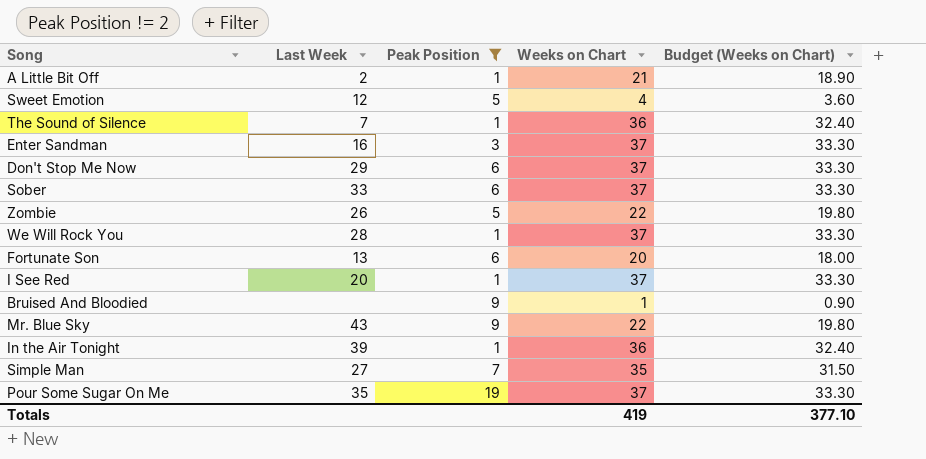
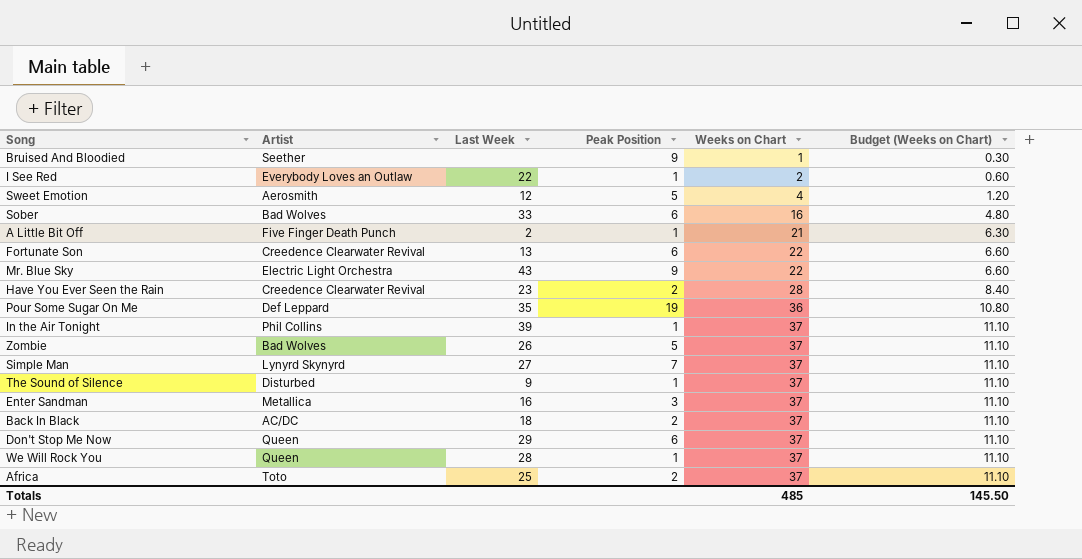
filter: Peak Position != 2 -> none
row order: none -> Weeks on Chart ascending
column Artist | position: none -> 2
column Budget (Weeks on Chart) | formula: [Weeks on Chart] * 0.9 -> [Weeks on Chart] * 0.3
I See Red | Last Week: 20 -> 22
I See Red | Weeks on Chart: 37 -> 2
Sober | Weeks on Chart: 37 -> 16
Fortunate Son | Weeks on Chart: 20 -> 22
Pour Some Sugar On Me | Weeks on Chart: 37 -> 36
In the Air Tonight | Weeks on Chart: 36 -> 37
Zombie | Weeks on Chart: 22 -> 37
Simple Man | Weeks on Chart: 35 -> 37
The Sound of Silence | Last Week: 7 -> 9
The Sound of Silence | Weeks on Chart: 36 -> 37
Totals | Weeks on Chart: 419 -> 485
Totals | Budget (Weeks on Chart): 377.10 -> 145.50

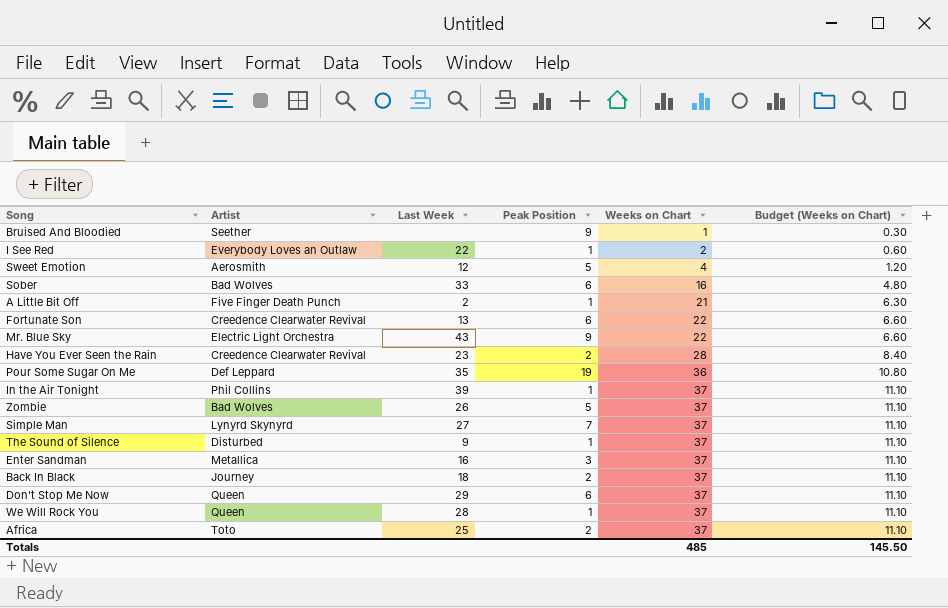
Back In Black | Artist: AC/DC -> Journey

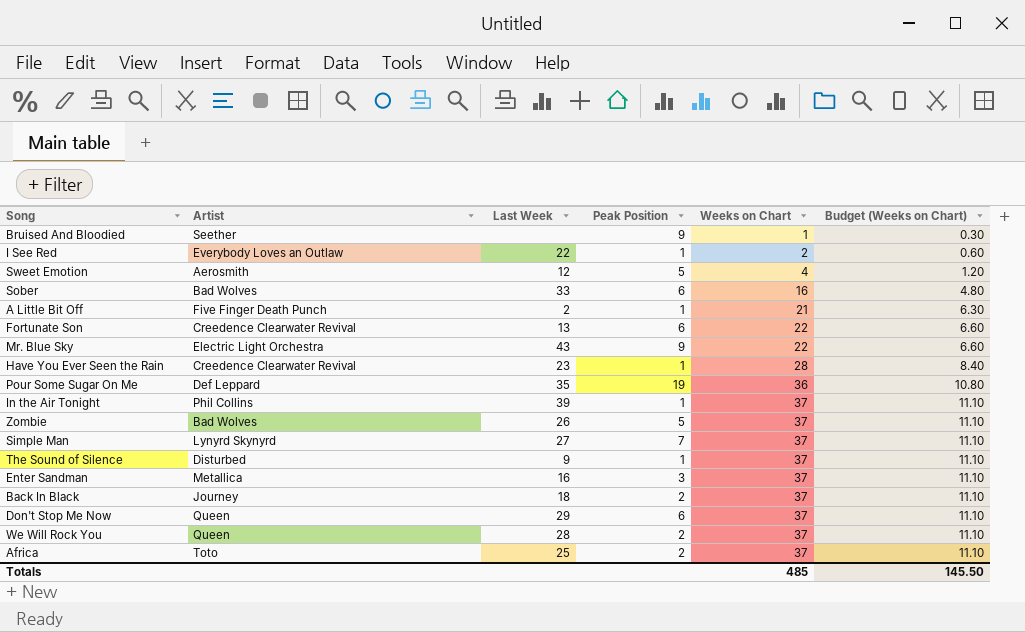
Have You Ever Seen the Rain | Peak Position: 2 -> 1
We Will Rock You | Peak Position: 1 -> 2

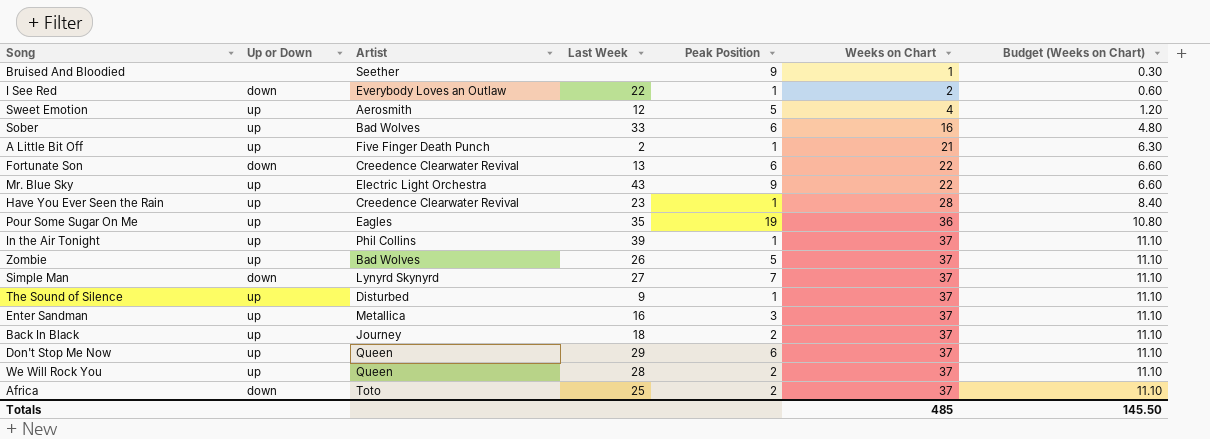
column Up or Down | position: none -> 2
Pour Some Sugar On Me | Artist: Def Leppard -> Eagles

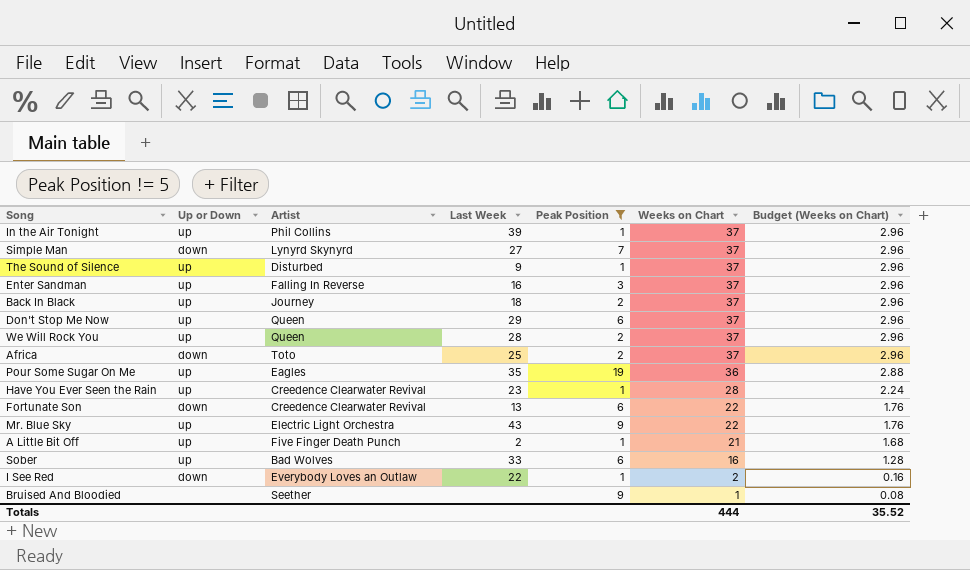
filter: none -> Peak Position != 5
row order: Weeks on Chart ascending -> Weeks on Chart descending
column Budget (Weeks on Chart) | formula: [Weeks on Chart] * 0.3 -> [Weeks on Chart] * 0.08
Enter Sandman | Artist: Metallica -> Falling In Reverse
Totals | Weeks on Chart: 485 -> 444
Totals | Budget (Weeks on Chart): 145.50 -> 35.52

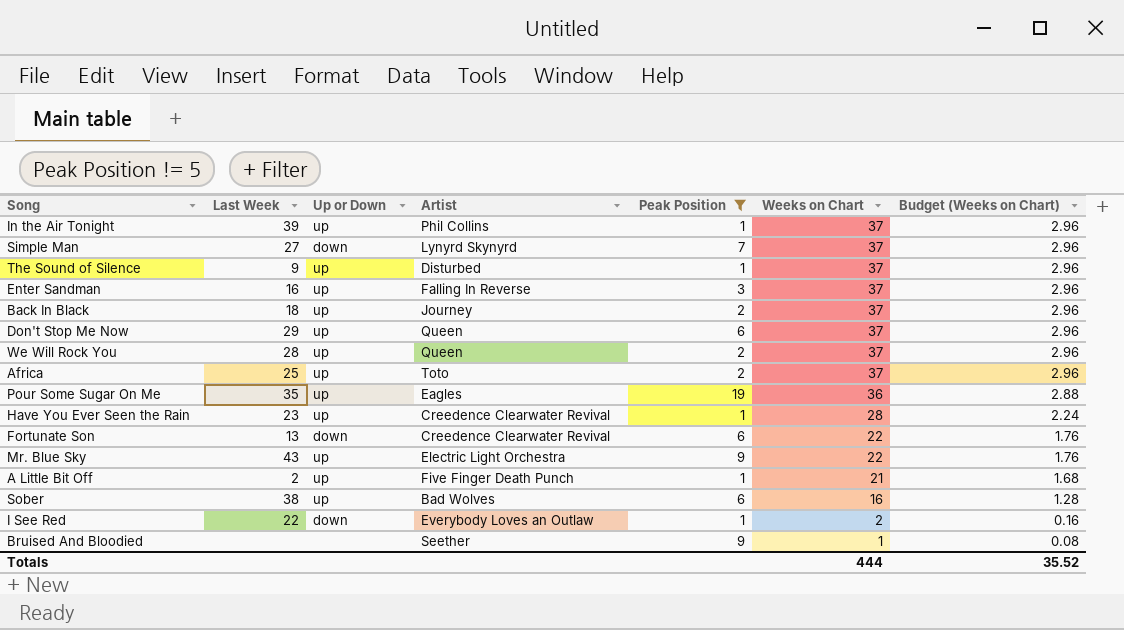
column Last Week | position: 4 -> 2
Africa | Up or Down: down -> up
Sober | Last Week: 33 -> 38

